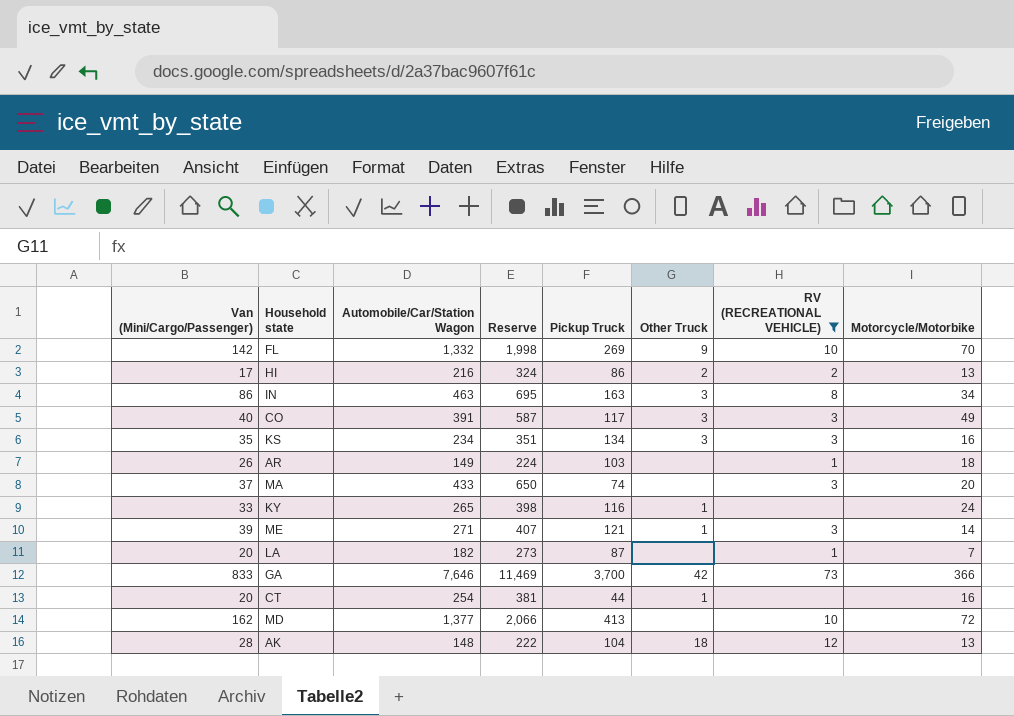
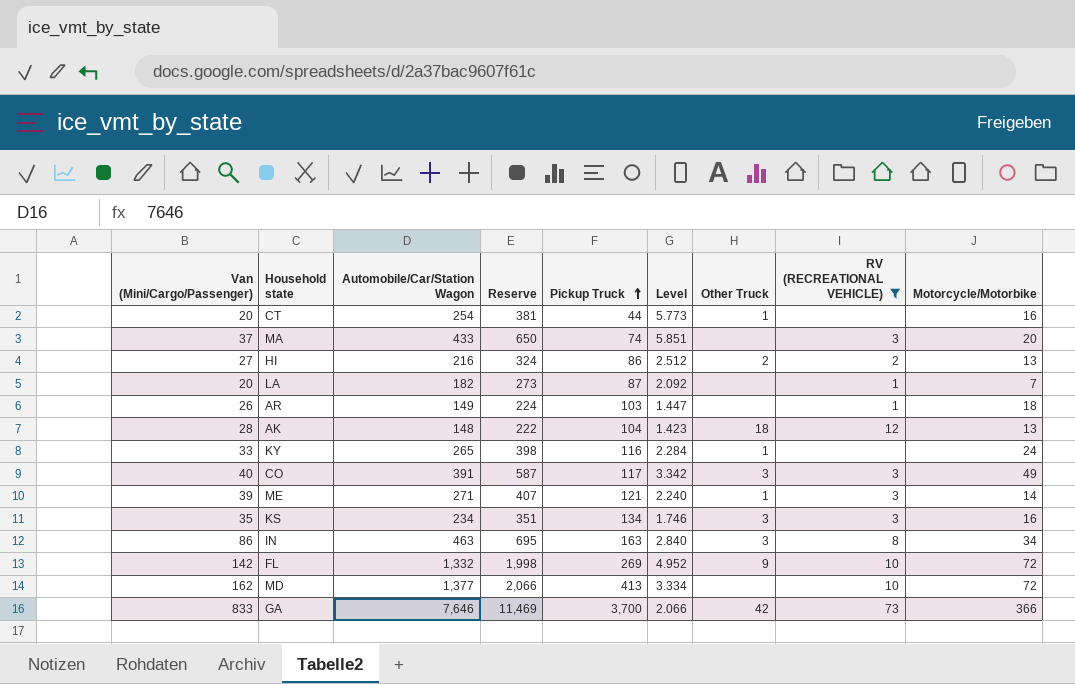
row order: none -> Pickup Truck ascending
column Level | formula: none -> [Automobile/Car/Station Wagon] / [Pickup Truck]
HI | Van (Mini/Cargo/Passenger): 17 -> 27
FL | Motorcycle/Motorbike: 70 -> 72

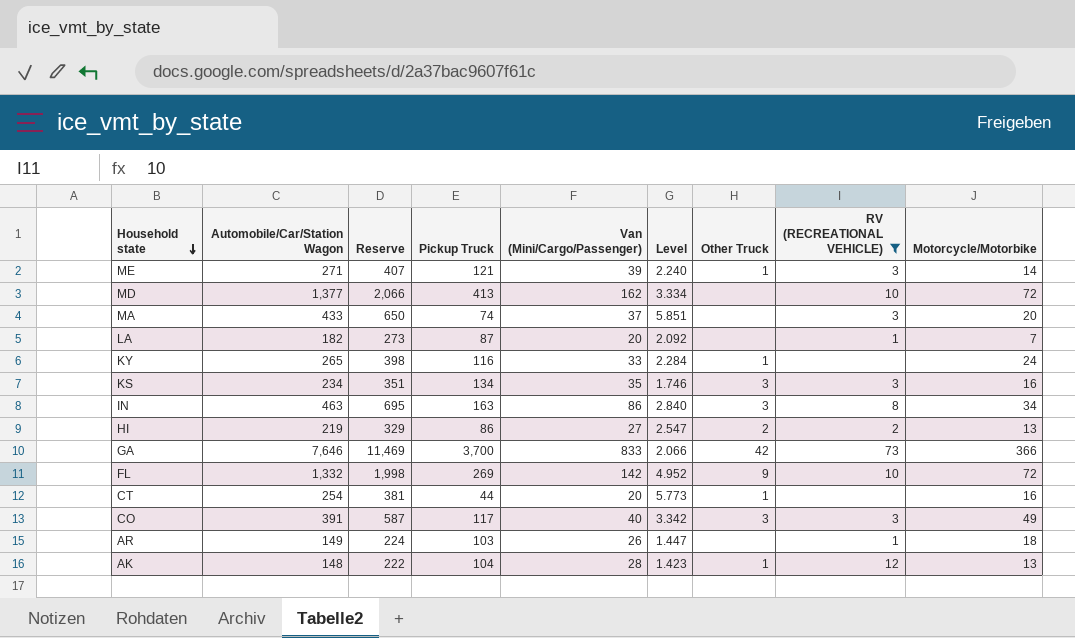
row order: Pickup Truck ascending -> Household state descending
column Van (Mini/Cargo/Passenger) | position: 1 -> 5
HI | Automobile/Car/Station Wagon: 216 -> 219
HI | Reserve: 324 -> 329
HI | Level: 2.512 -> 2.547
AK | Other Truck: 18 -> 1

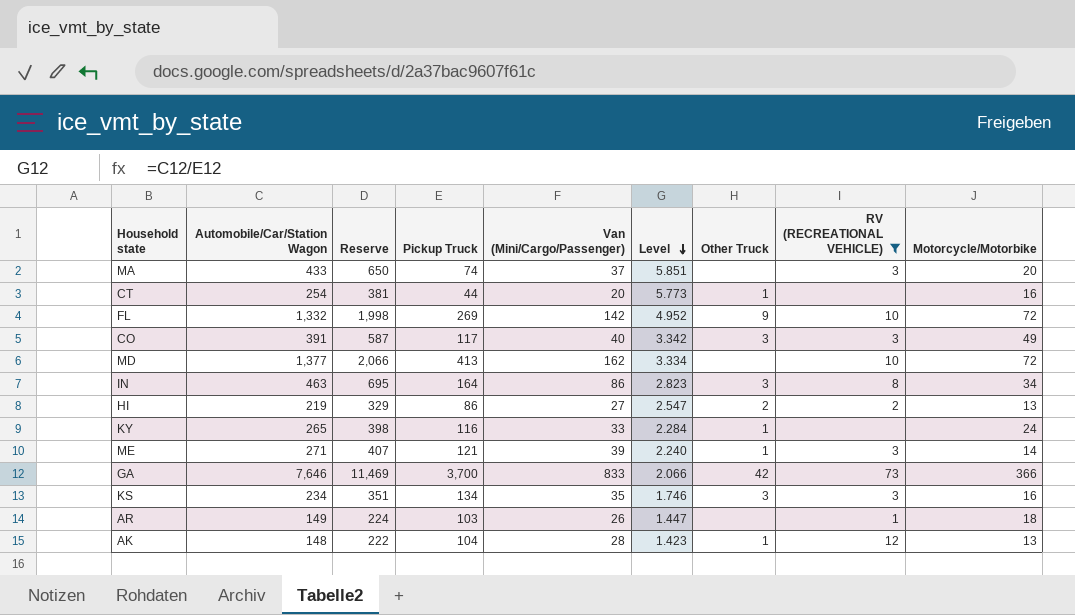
row order: Household state descending -> Level descending
row LA: 182 | 273 | 87 | 20 | 2.092 | none | 1 | 7 -> none
IN | Pickup Truck: 163 -> 164
IN | Level: 2.840 -> 2.823

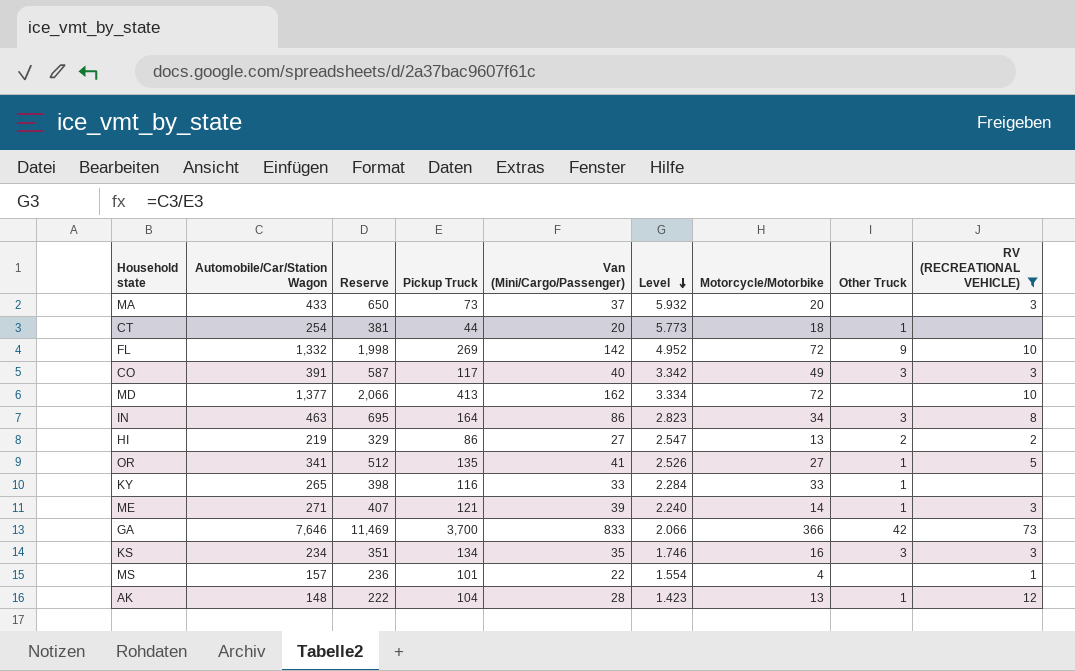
column Motorcycle/Motorbike | position: 9 -> 7
row AR: 149 | 224 | 103 | 26 | 1.447 | none | 1 | 18 -> none
MA | Pickup Truck: 74 -> 73
MA | Level: 5.851 -> 5.932
CT | Motorcycle/Motorbike: 16 -> 18
row OR: none -> 341 | 512 | 135 | 41 | 2.526 | 27 | 1 | 5
KY | Motorcycle/Motorbike: 24 -> 33
row MS: none -> 157 | 236 | 101 | 22 | 1.554 | 4 | none | 1

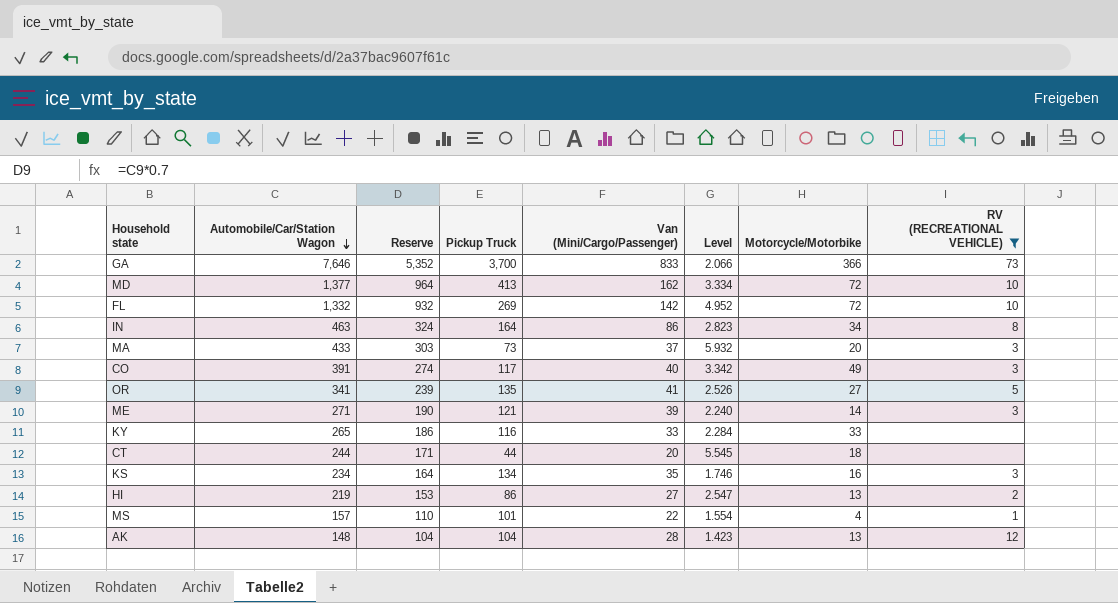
row order: Level descending -> Automobile/Car/Station Wagon descending
column Other Truck | position: 8 -> none
column Reserve | formula: [Automobile/Car/Station Wagon] * 1.5 -> [Automobile/Car/Station Wagon] * 0.7
CT | Automobile/Car/Station Wagon: 254 -> 244
CT | Level: 5.773 -> 5.545

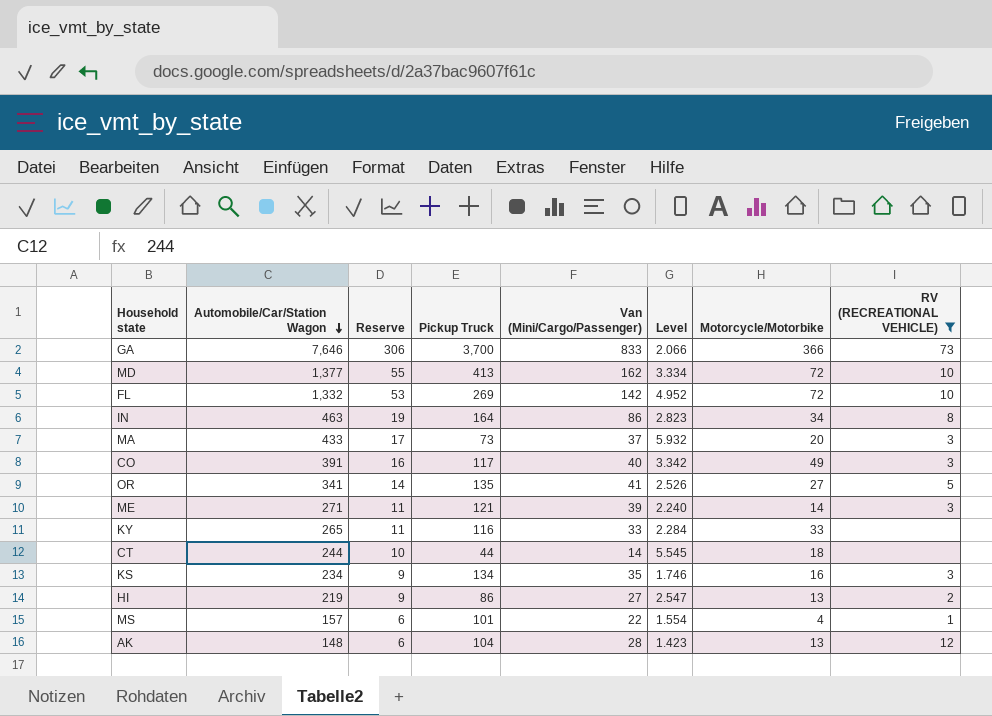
column Reserve | formula: [Automobile/Car/Station Wagon] * 0.7 -> [Automobile/Car/Station Wagon] * 0.04
CT | Van (Mini/Cargo/Passenger): 20 -> 14

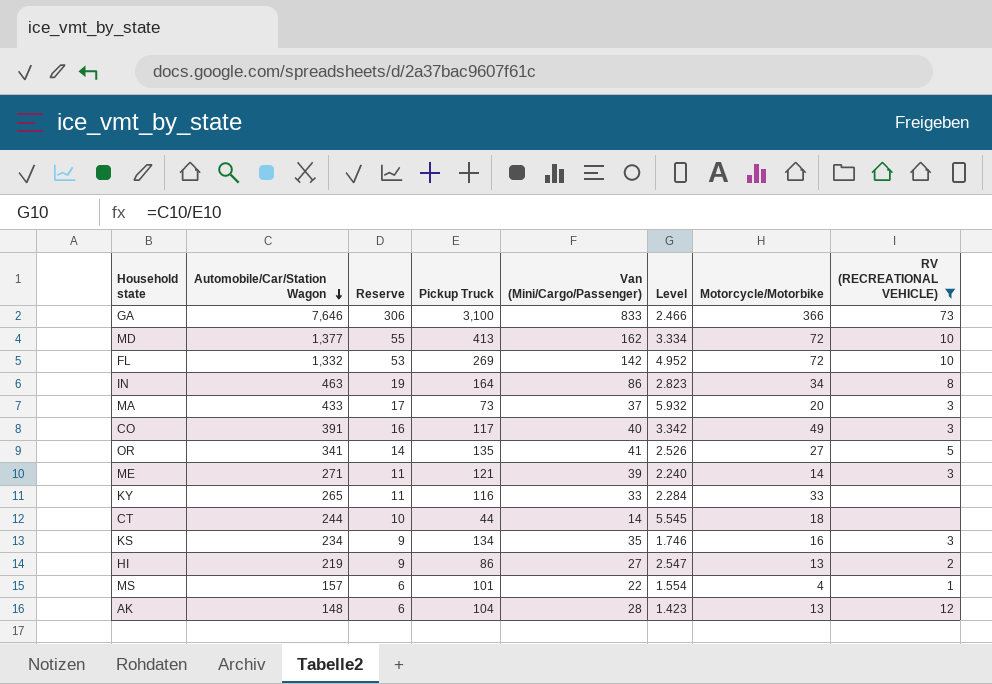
GA | Pickup Truck: 3,700 -> 3,100
GA | Level: 2.066 -> 2.466

